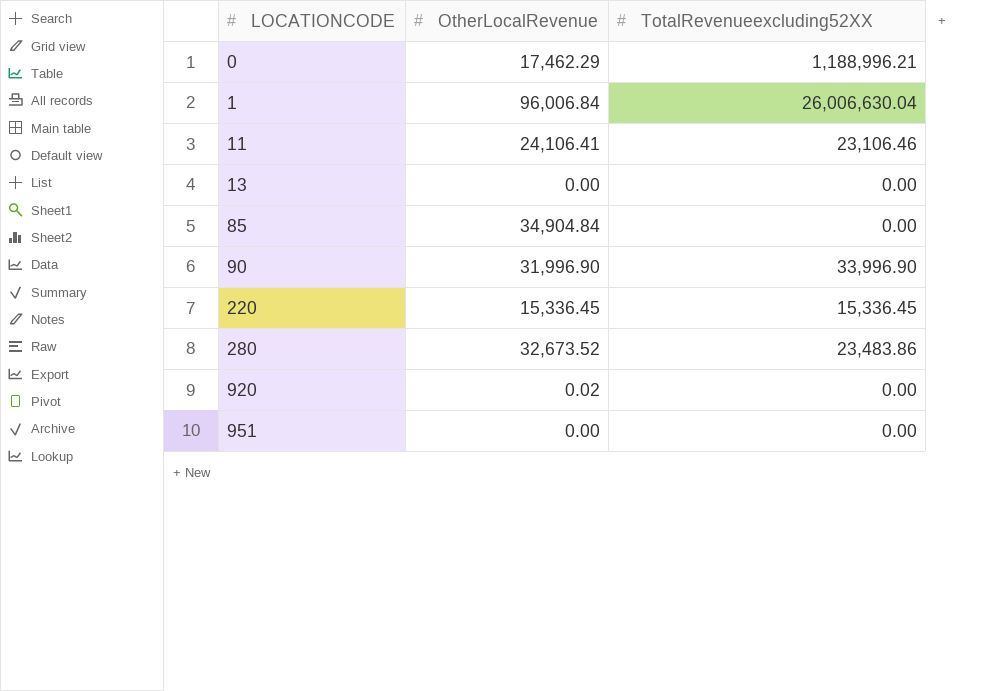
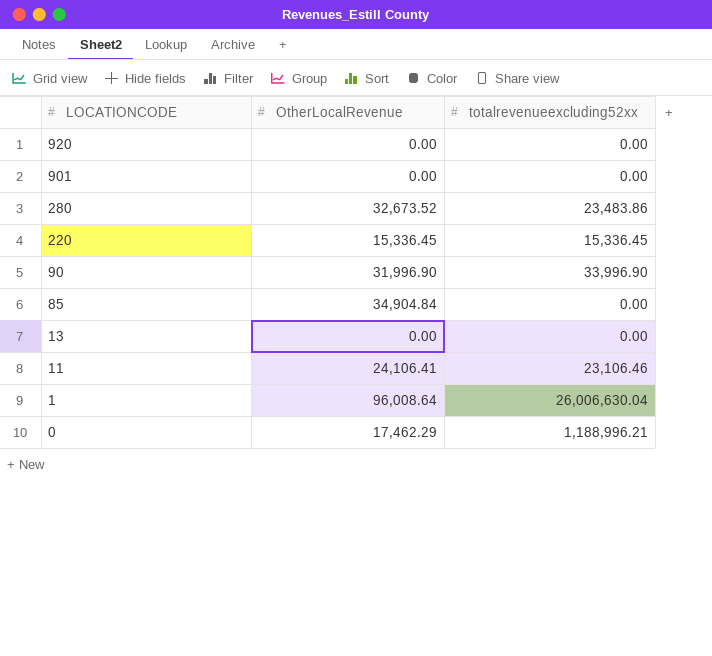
row order: LOCATIONCODE ascending -> LOCATIONCODE descending
column name: TotalRevenueexcluding52XX -> totalrevenueexcluding52xx
row 951: 0.00 | 0.00 -> none
920 | OtherLocalRevenue: 0.02 -> 0.00
row 901: none -> 0.00 | 0.00
1 | OtherLocalRevenue: 96,006.84 -> 96,008.64

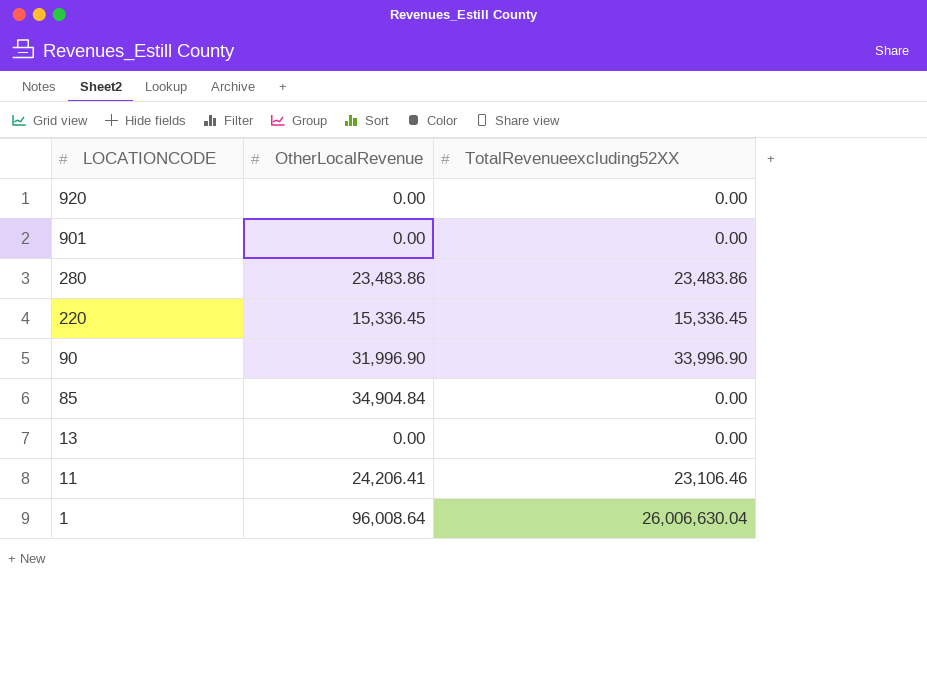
column name: totalrevenueexcluding52xx -> TotalRevenueexcluding52XX
row 0: 17,462.29 | 1,188,996.21 -> none
280 | OtherLocalRevenue: 32,673.52 -> 23,483.86
11 | OtherLocalRevenue: 24,106.41 -> 24,206.41

